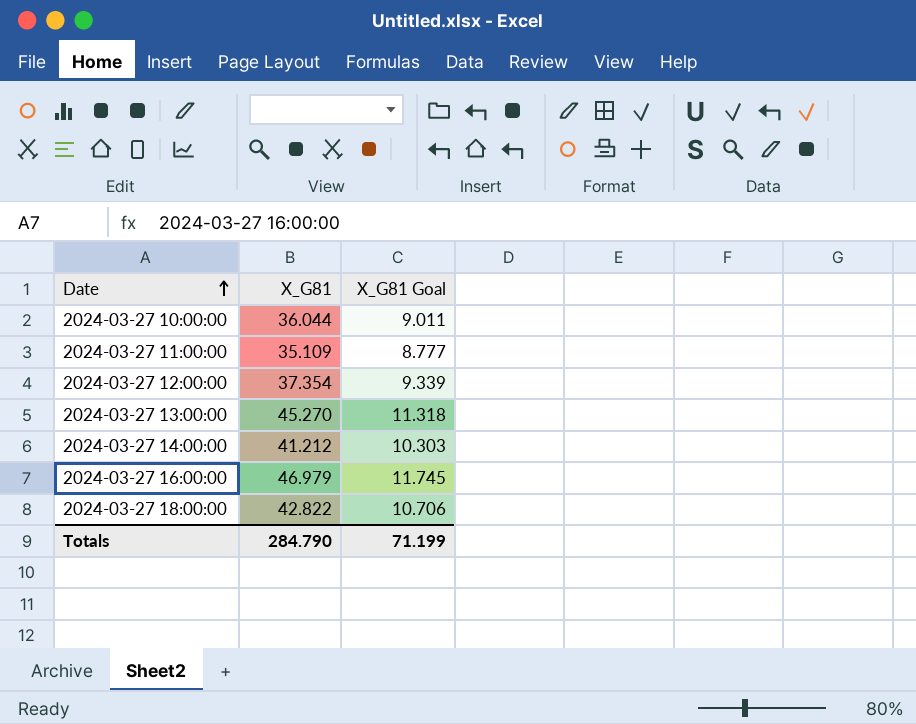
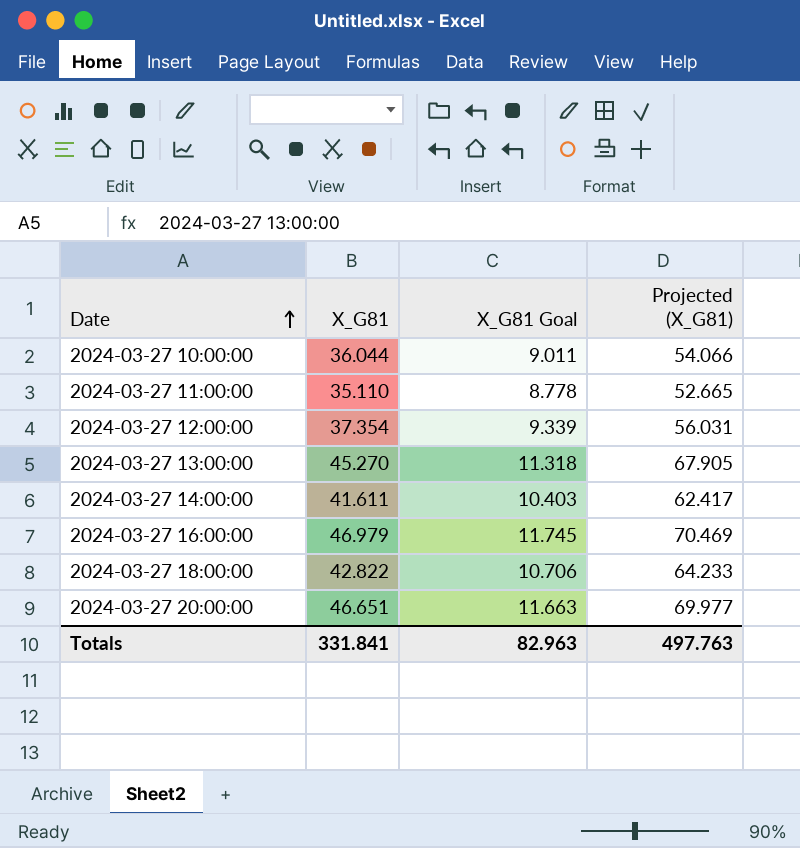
column Projected (X_G81) | formula: none -> [X_G81] * 1.5
2024-03-27 11:00:00 | X_G81: 35.109 -> 35.110
2024-03-27 11:00:00 | X_G81 Goal: 8.777 -> 8.778
2024-03-27 14:00:00 | X_G81: 41.212 -> 41.611
2024-03-27 14:00:00 | X_G81 Goal: 10.303 -> 10.403
row 2024-03-27 20:00:00: none -> 46.651 | 11.663 | 69.977
Totals | X_G81: 284.790 -> 331.841
Totals | X_G81 Goal: 71.199 -> 82.963

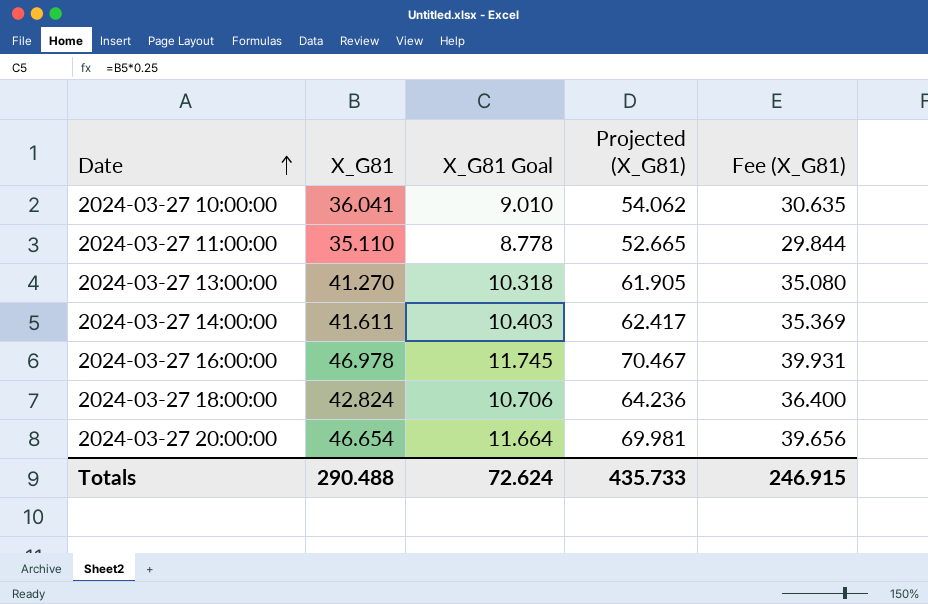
column Fee (X_G81) | formula: none -> [X_G81] * 0.85
row 2024-03-27 12:00:00: 37.354 | 9.339 | 56.031 -> none
2024-03-27 10:00:00 | X_G81: 36.044 -> 36.041
2024-03-27 10:00:00 | X_G81 Goal: 9.011 -> 9.010
2024-03-27 10:00:00 | Projected (X_G81): 54.066 -> 54.062
2024-03-27 13:00:00 | X_G81: 45.270 -> 41.270
2024-03-27 13:00:00 | X_G81 Goal: 11.318 -> 10.318
2024-03-27 13:00:00 | Projected (X_G81): 67.905 -> 61.905
2024-03-27 16:00:00 | X_G81: 46.979 -> 46.978
2024-03-27 16:00:00 | Projected (X_G81): 70.469 -> 70.467
2024-03-27 18:00:00 | X_G81: 42.822 -> 42.824
2024-03-27 18:00:00 | Projected (X_G81): 64.233 -> 64.236
2024-03-27 20:00:00 | X_G81: 46.651 -> 46.654
2024-03-27 20:00:00 | X_G81 Goal: 11.663 -> 11.664
2024-03-27 20:00:00 | Projected (X_G81): 69.977 -> 69.981
Totals | X_G81: 331.841 -> 290.488
Totals | X_G81 Goal: 82.963 -> 72.624
Totals | Projected (X_G81): 497.763 -> 435.733

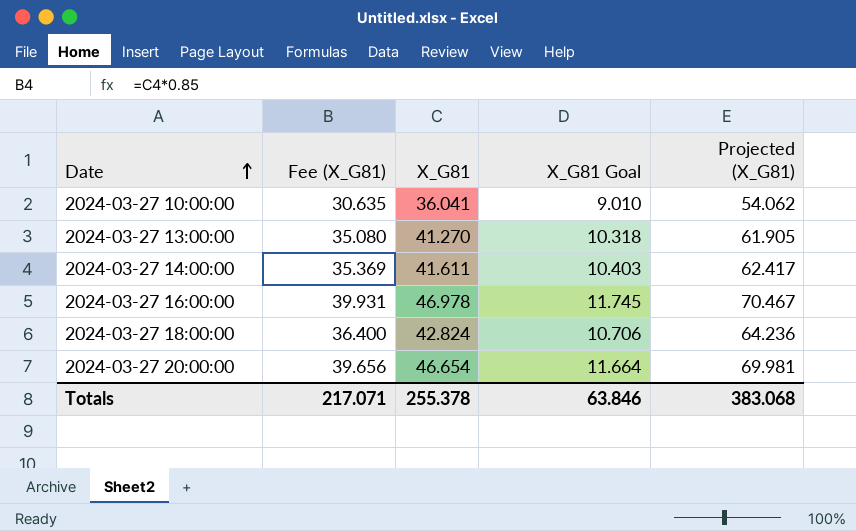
column Fee (X_G81) | position: 5 -> 2
row 2024-03-27 11:00:00: 35.110 | 8.778 | 52.665 | 29.844 -> none
Totals | Fee (X_G81): 246.915 -> 217.071
Totals | X_G81: 290.488 -> 255.378
Totals | X_G81 Goal: 72.624 -> 63.846
Totals | Projected (X_G81): 435.733 -> 383.068

